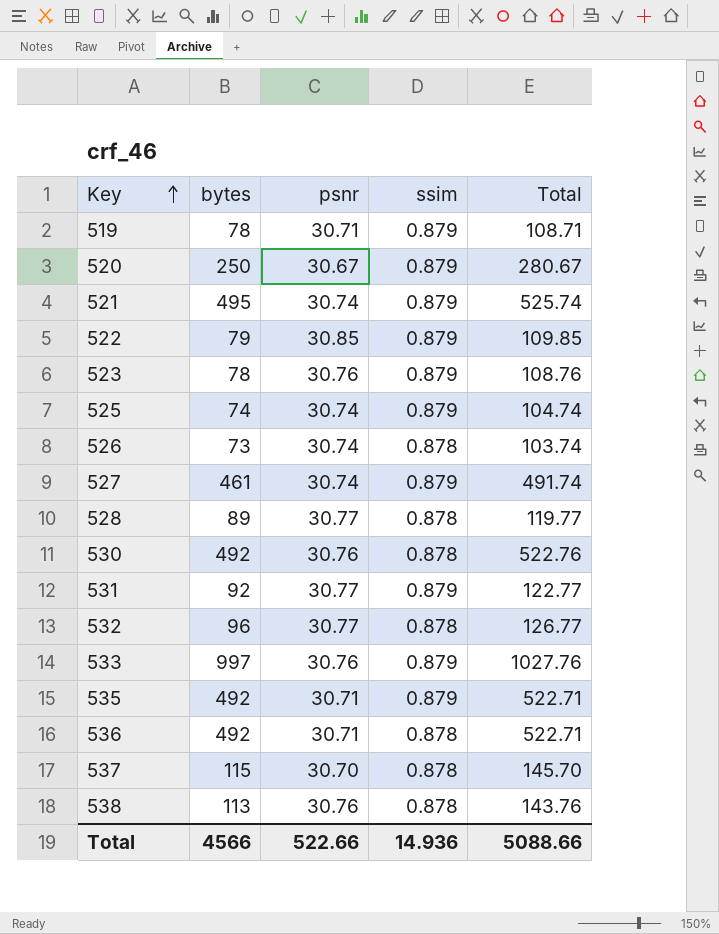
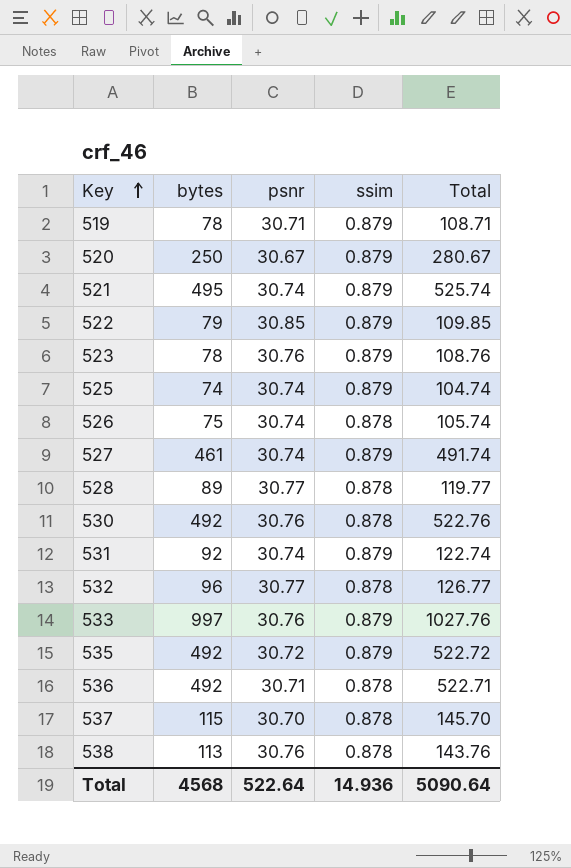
526 | bytes: 73 -> 75
526 | Total: 103.74 -> 105.74
531 | psnr: 30.77 -> 30.74
531 | Total: 122.77 -> 122.74
535 | psnr: 30.71 -> 30.72
535 | Total: 522.71 -> 522.72
Total | bytes: 4566 -> 4568
Total | psnr: 522.66 -> 522.64
Total | Total: 5088.66 -> 5090.64

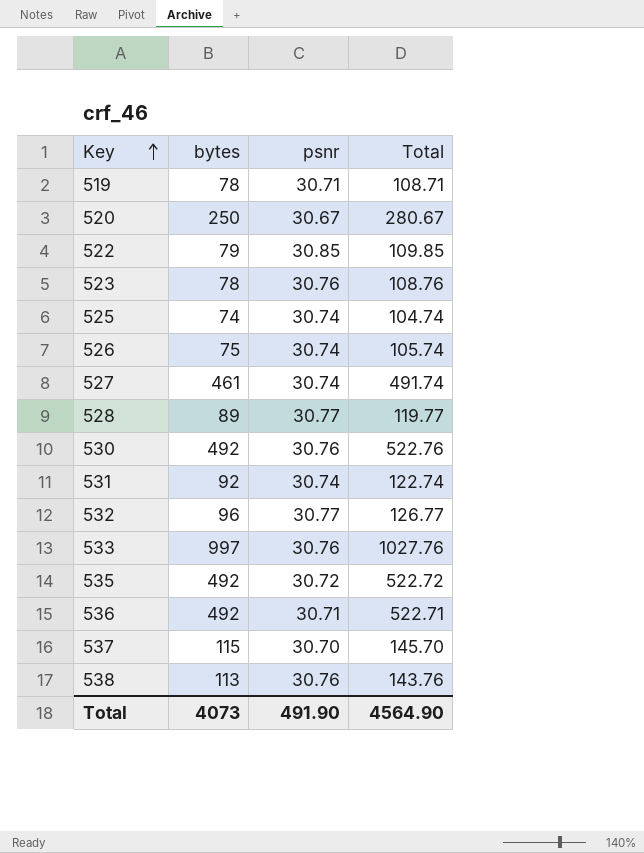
column ssim | position: 4 -> none
row 521: 495 | 30.74 | 0.879 | 525.74 -> none
Total | bytes: 4568 -> 4073
Total | psnr: 522.64 -> 491.90
Total | Total: 5090.64 -> 4564.90

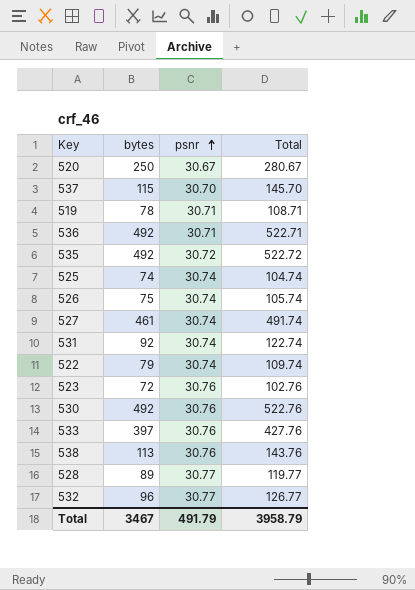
row order: Key ascending -> psnr ascending
522 | psnr: 30.85 -> 30.74
522 | Total: 109.85 -> 109.74
523 | bytes: 78 -> 72
523 | Total: 108.76 -> 102.76
533 | bytes: 997 -> 397
533 | Total: 1027.76 -> 427.76
Total | bytes: 4073 -> 3467
Total | psnr: 491.90 -> 491.79
Total | Total: 4564.90 -> 3958.79

